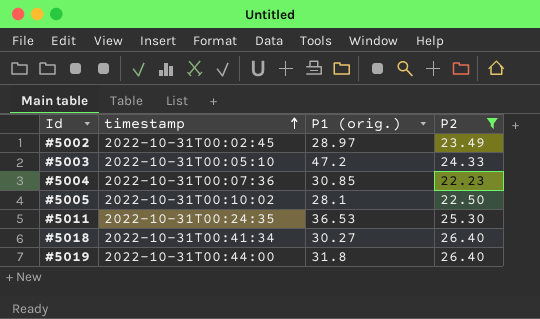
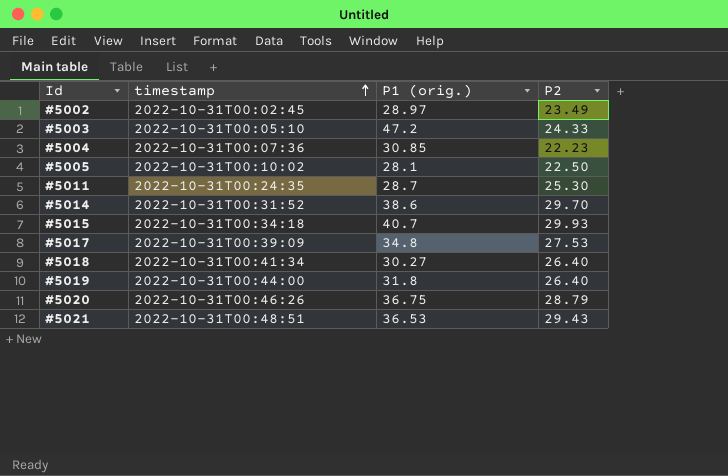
filter: P2 <= 26.40 -> none
#5011 | P1 (orig.): 36.53 -> 28.7

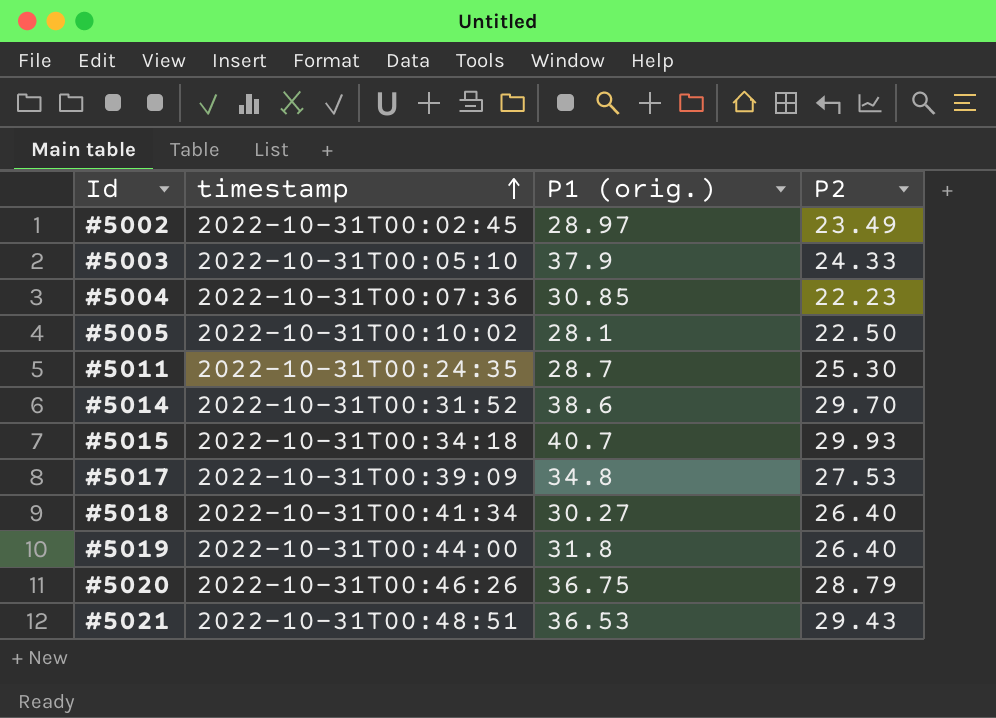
#5003 | P1 (orig.): 47.2 -> 37.9

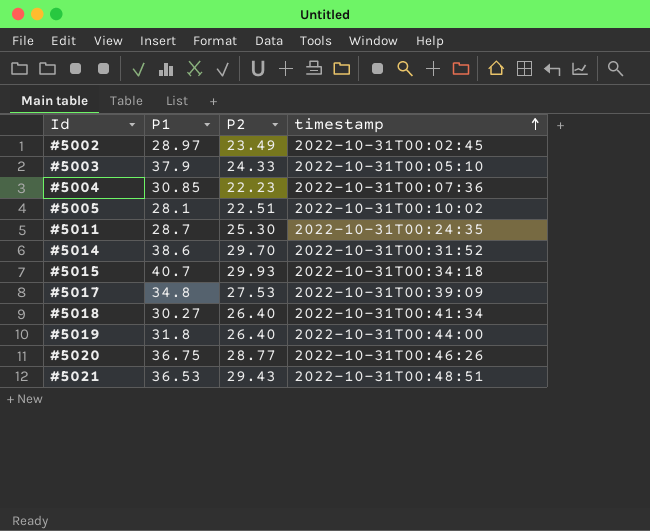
column name: P1 (orig.) -> P1
column timestamp | position: 2 -> 4
#5005 | P2: 22.50 -> 22.51
#5020 | P2: 28.79 -> 28.77

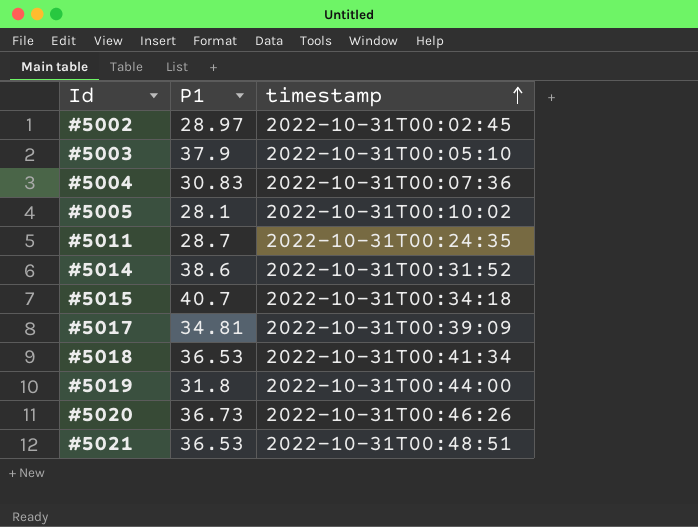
column P2 | position: 3 -> none
#5004 | P1: 30.85 -> 30.83
#5017 | P1: 34.8 -> 34.81
#5018 | P1: 30.27 -> 36.53
#5020 | P1: 36.75 -> 36.73

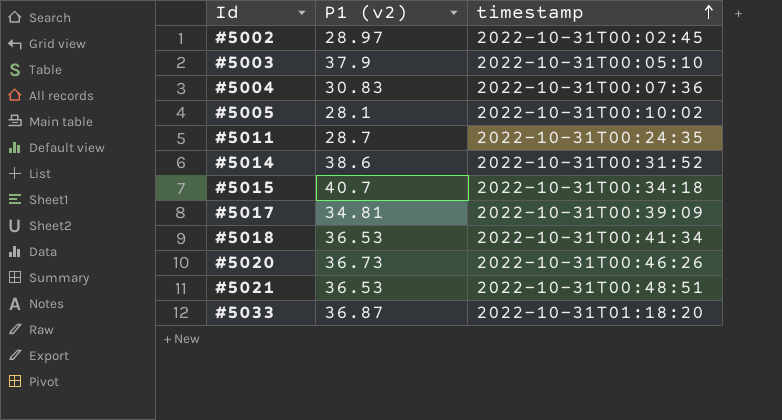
column name: P1 -> P1 (v2)
row #5019: 31.8 | 2022-10-31T00:44:00 -> none
row #5033: none -> 36.87 | 2022-10-31T01:18:20

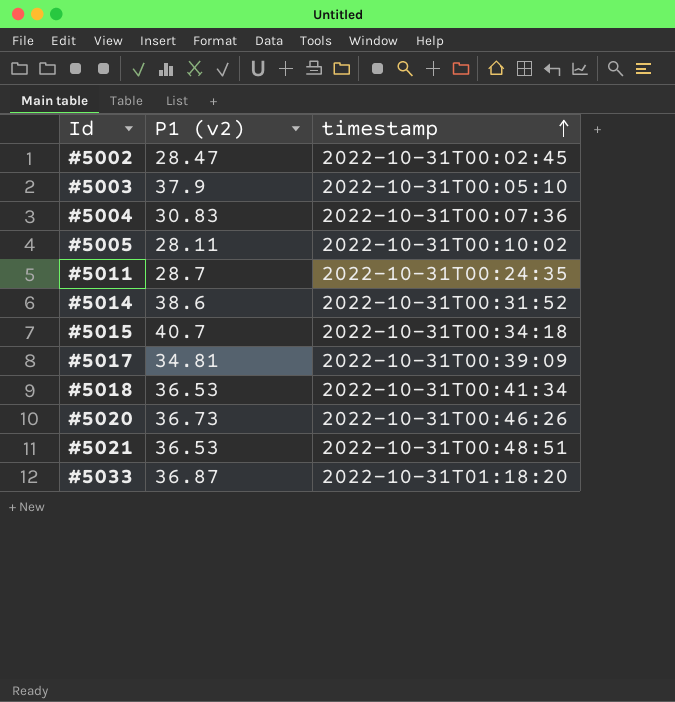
#5002 | P1 (v2): 28.97 -> 28.47
#5005 | P1 (v2): 28.1 -> 28.11

